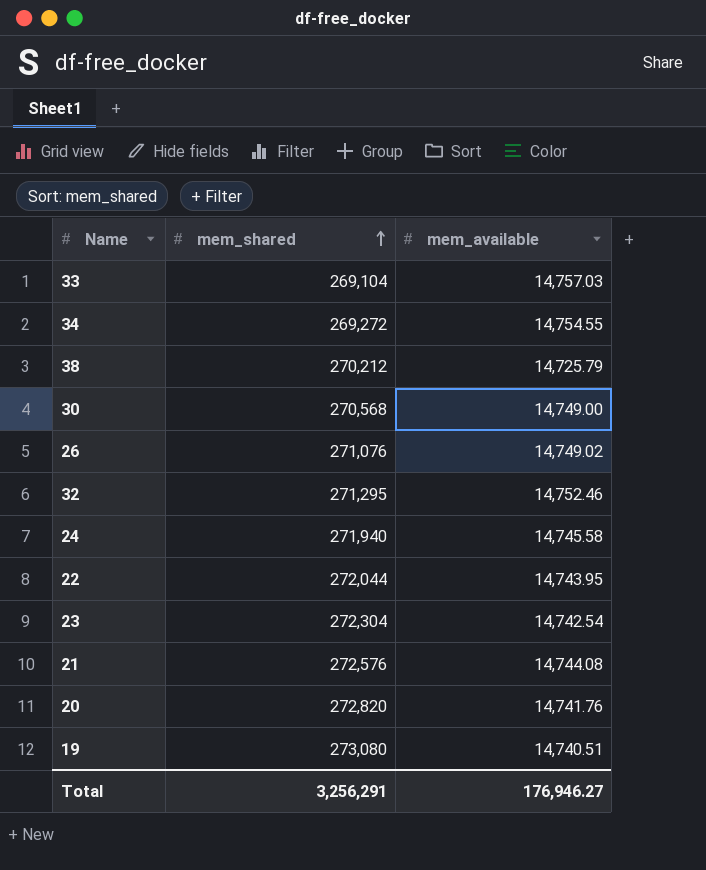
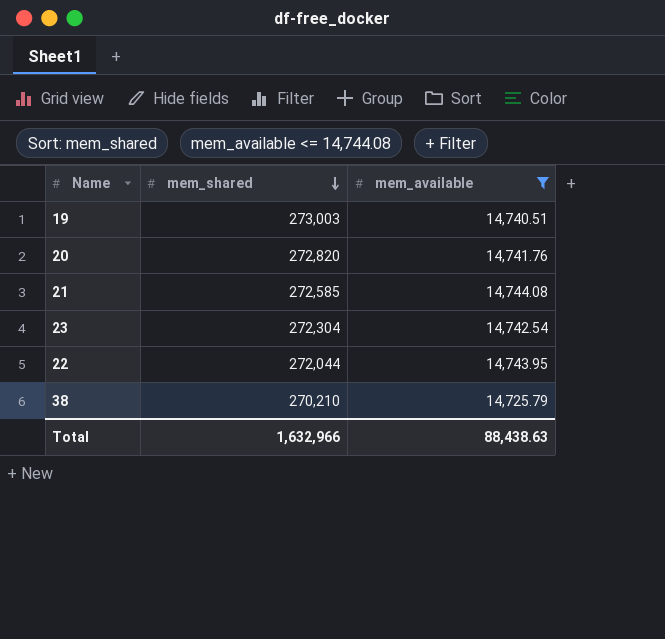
filter: none -> mem_available <= 14,744.08
row order: mem_shared ascending -> mem_shared descending
19 | mem_shared: 273,080 -> 273,003
21 | mem_shared: 272,576 -> 272,585
38 | mem_shared: 270,212 -> 270,210
Total | mem_shared: 3,256,291 -> 1,632,966
Total | mem_available: 176,946.27 -> 88,438.63

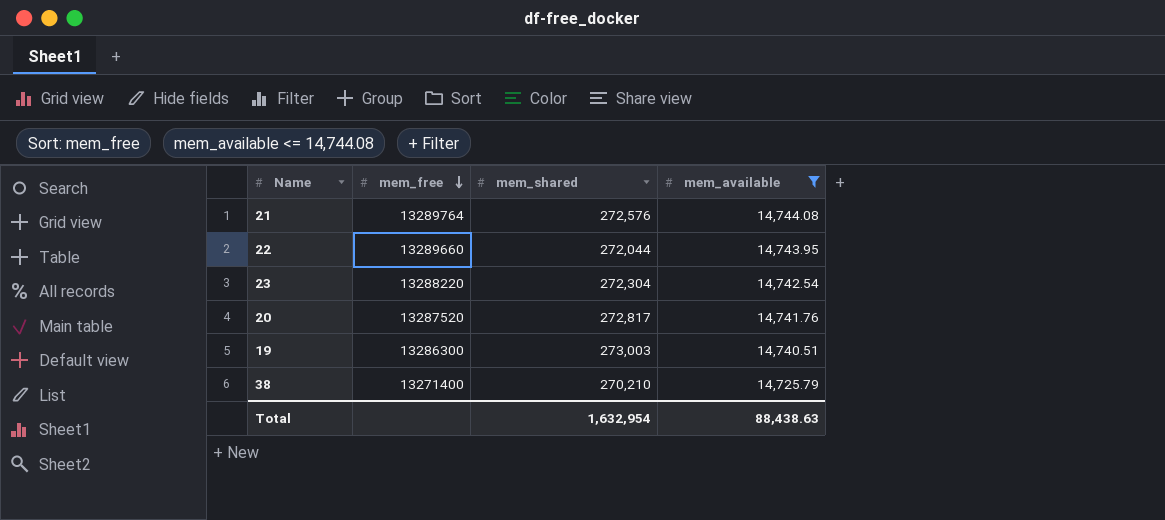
row order: mem_shared descending -> mem_free descending
column mem_free | position: none -> 2
21 | mem_shared: 272,585 -> 272,576
20 | mem_shared: 272,820 -> 272,817
Total | mem_shared: 1,632,966 -> 1,632,954

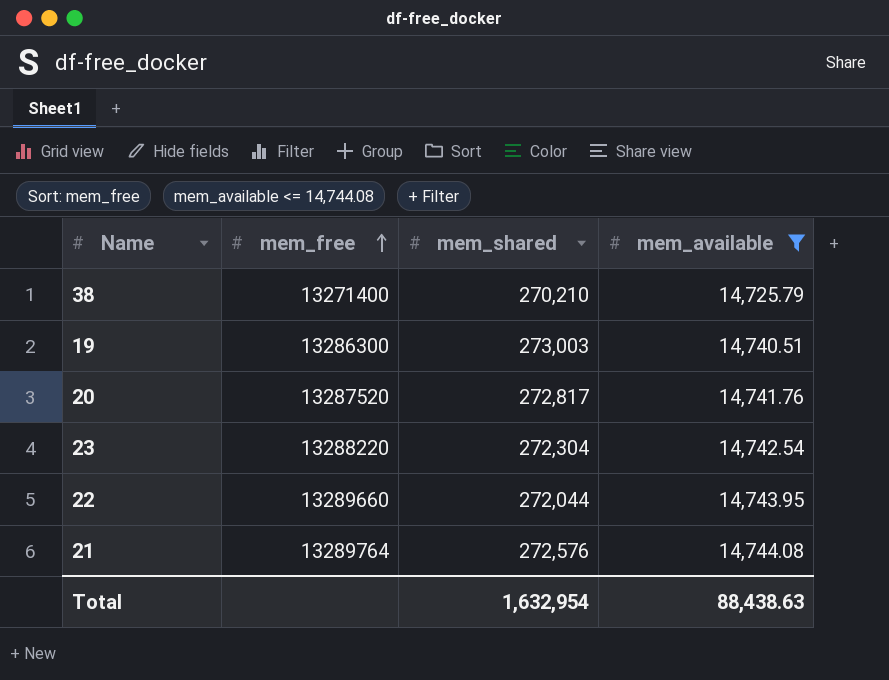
row order: mem_free descending -> mem_free ascending

